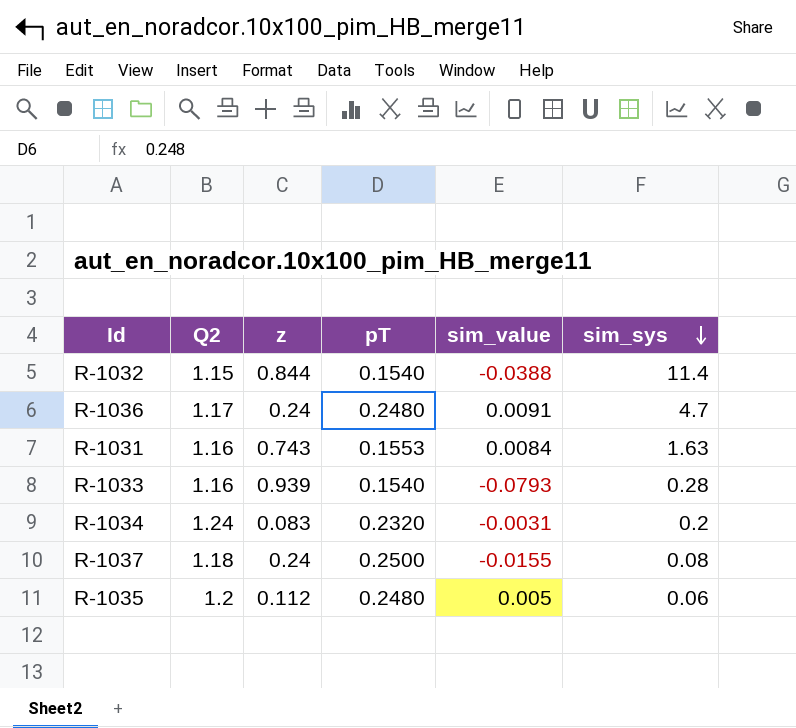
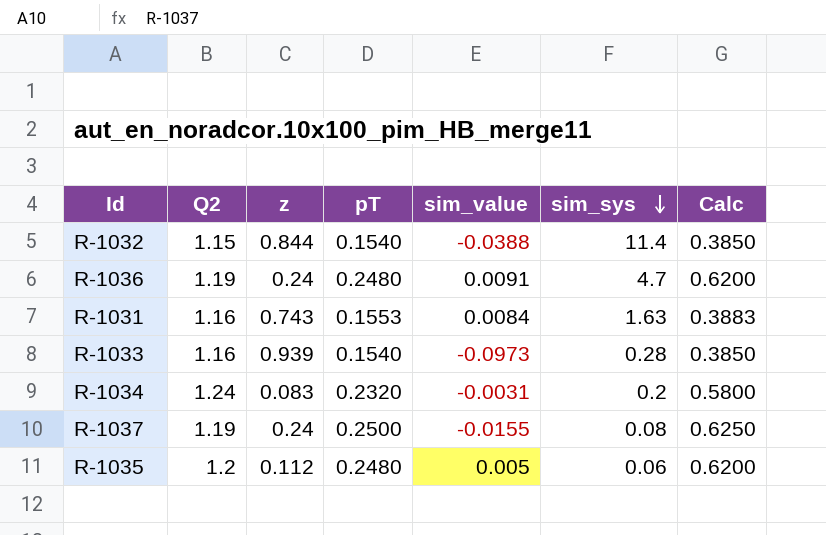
column Calc | formula: none -> [pT] * 2.5
R-1036 | Q2: 1.17 -> 1.19
R-1033 | sim_value: -0.0793 -> -0.0973
R-1037 | Q2: 1.18 -> 1.19

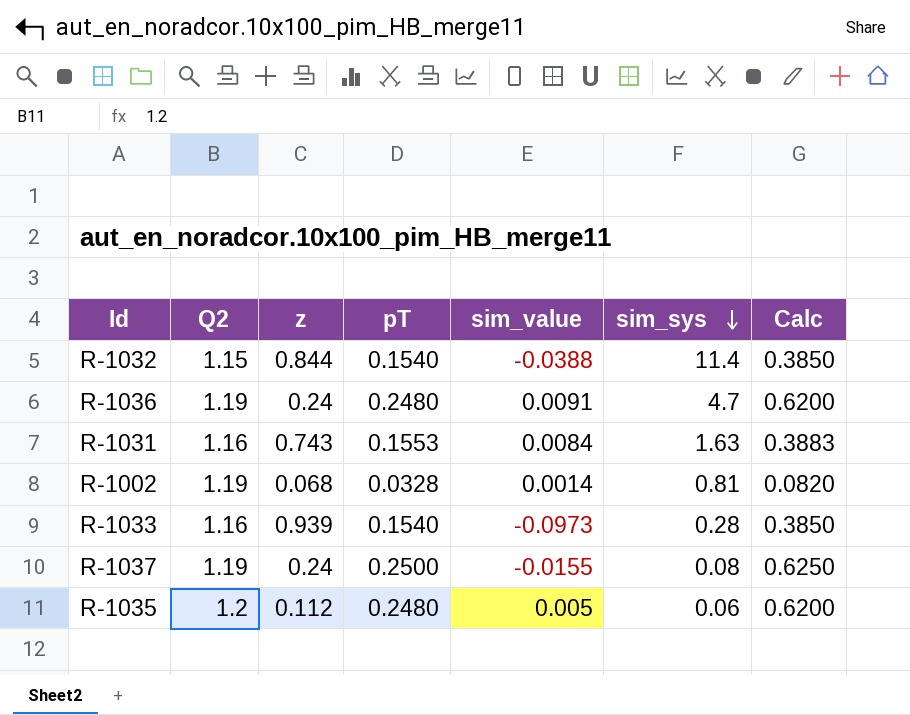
row R-1034: 1.24 | 0.083 | 0.2320 | -0.0031 | 0.2 | 0.5800 -> none
row R-1002: none -> 1.19 | 0.068 | 0.0328 | 0.0014 | 0.81 | 0.0820

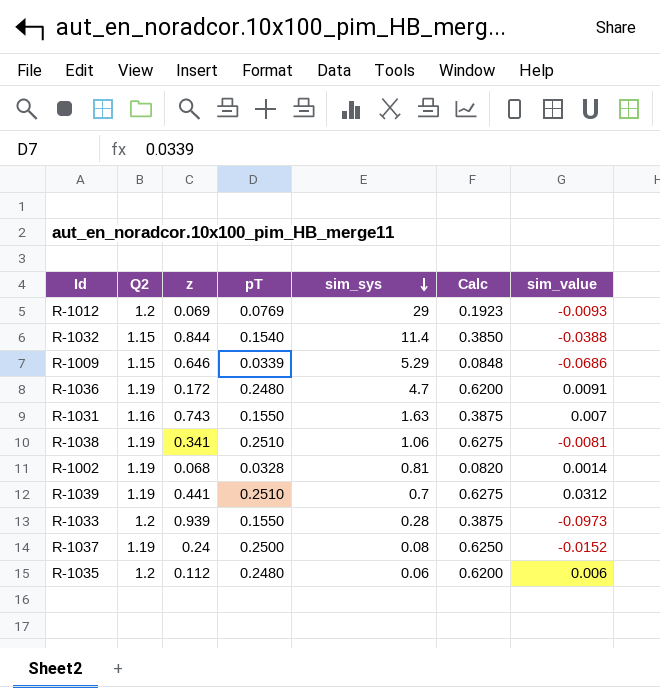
column sim_value | position: 5 -> 7
row R-1012: none -> 1.2 | 0.069 | 0.0769 | 29 | 0.1923 | -0.0093
row R-1009: none -> 1.15 | 0.646 | 0.0339 | 5.29 | 0.0848 | -0.0686
R-1036 | z: 0.24 -> 0.172
R-1031 | pT: 0.1553 -> 0.1550
R-1031 | Calc: 0.3883 -> 0.3875
R-1031 | sim_value: 0.0084 -> 0.007
row R-1038: none -> 1.19 | 0.341 | 0.2510 | 1.06 | 0.6275 | -0.0081
row R-1039: none -> 1.19 | 0.441 | 0.2510 | 0.7 | 0.6275 | 0.0312
R-1033 | Q2: 1.16 -> 1.2
R-1033 | pT: 0.1540 -> 0.1550
R-1033 | Calc: 0.3850 -> 0.3875
R-1037 | sim_value: -0.0155 -> -0.0152
R-1035 | sim_value: 0.005 -> 0.006

